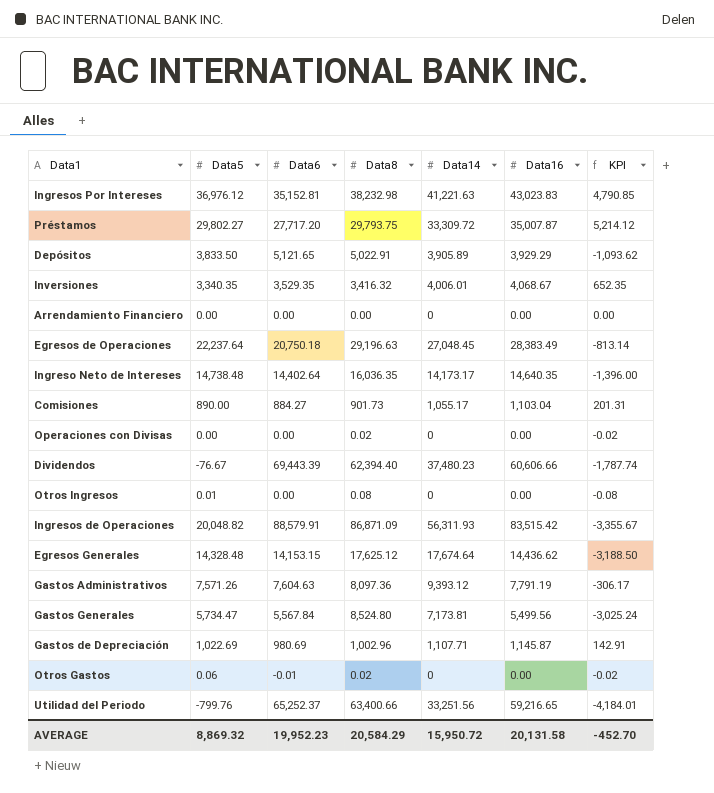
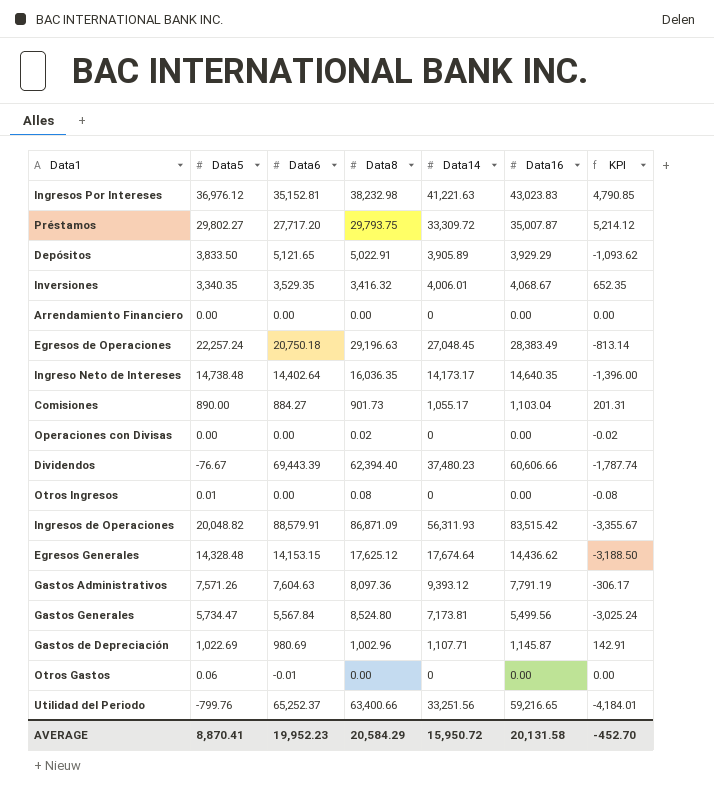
Egresos de Operaciones | Data5: 22,237.64 -> 22,257.24
Otros Gastos | Data8: 0.02 -> 0.00
Otros Gastos | KPI: -0.02 -> 0.00
AVERAGE | Data5: 8,869.32 -> 8,870.41

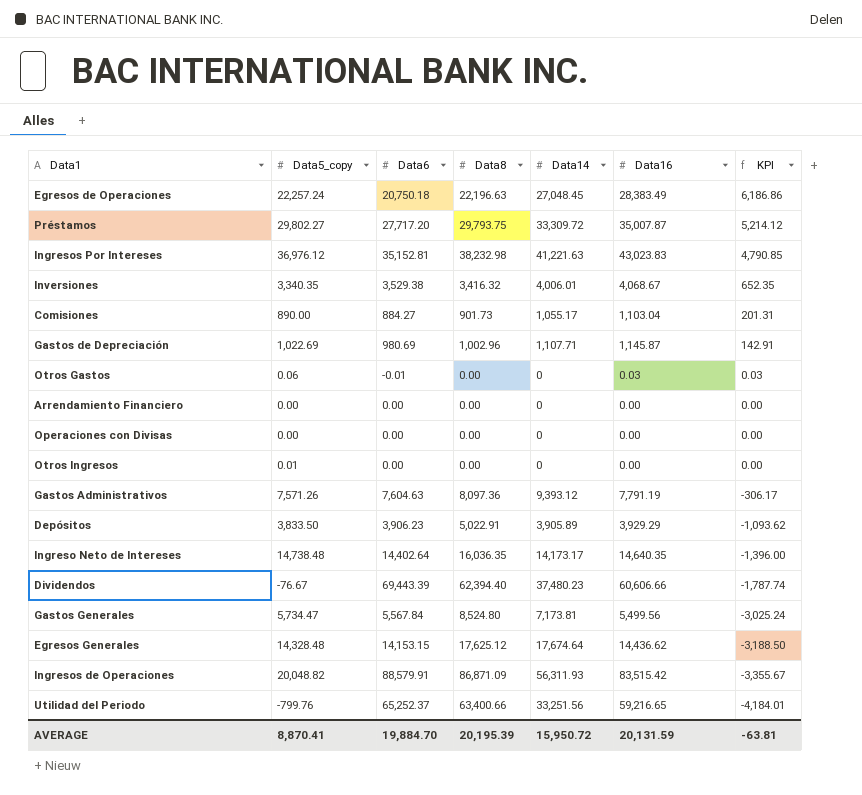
row order: none -> KPI descending
column name: Data5 -> Data5_copy
Egresos de Operaciones | Data8: 29,196.63 -> 22,196.63
Egresos de Operaciones | KPI: -813.14 -> 6,186.86
Inversiones | Data6: 3,529.35 -> 3,529.38
Otros Gastos | Data16: 0.00 -> 0.03
Otros Gastos | KPI: 0.00 -> 0.03
Operaciones con Divisas | Data8: 0.02 -> 0.00
Operaciones con Divisas | KPI: -0.02 -> 0.00
Otros Ingresos | Data8: 0.08 -> 0.00
Otros Ingresos | KPI: -0.08 -> 0.00
Depósitos | Data6: 5,121.65 -> 3,906.23
AVERAGE | Data6: 19,952.23 -> 19,884.70
AVERAGE | Data8: 20,584.29 -> 20,195.39
AVERAGE | Data16: 20,131.58 -> 20,131.59
AVERAGE | KPI: -452.70 -> -63.81

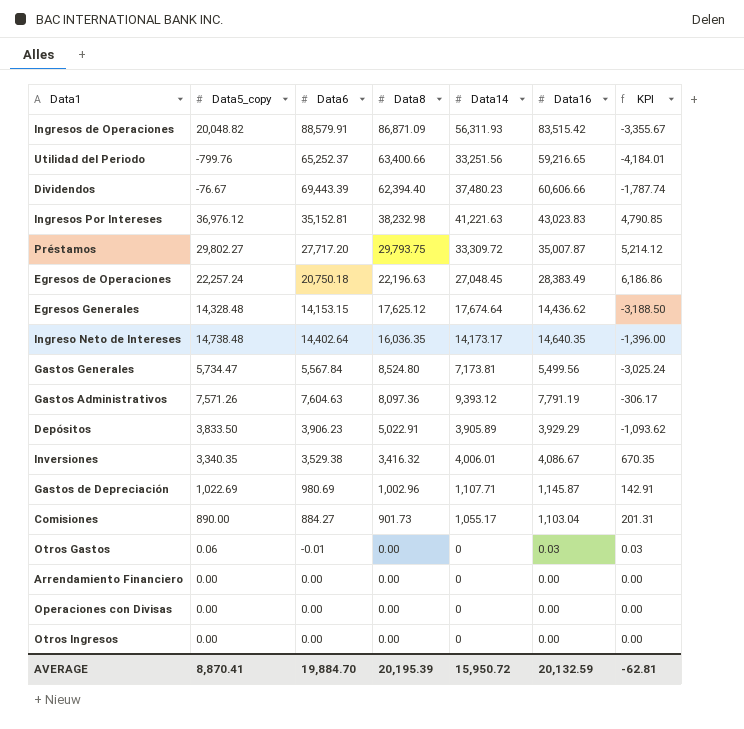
row order: KPI descending -> Data8 descending
Inversiones | Data16: 4,068.67 -> 4,086.67
Inversiones | KPI: 652.35 -> 670.35
Otros Ingresos | Data5_copy: 0.01 -> 0.00
AVERAGE | Data16: 20,131.59 -> 20,132.59
AVERAGE | KPI: -63.81 -> -62.81

